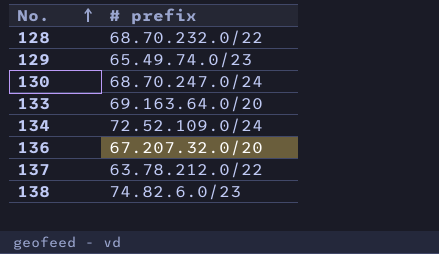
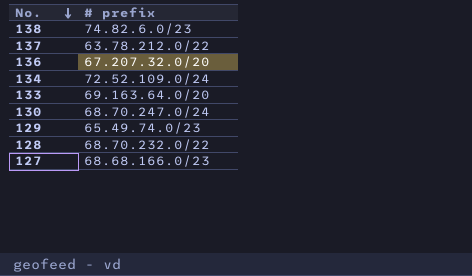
row order: No. ascending -> No. descending
row 127: none -> 68.68.166.0/23

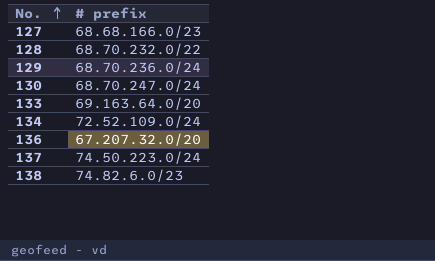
row order: No. descending -> No. ascending
129 | # prefix: 65.49.74.0/23 -> 68.70.236.0/24
137 | # prefix: 63.78.212.0/22 -> 74.50.223.0/24

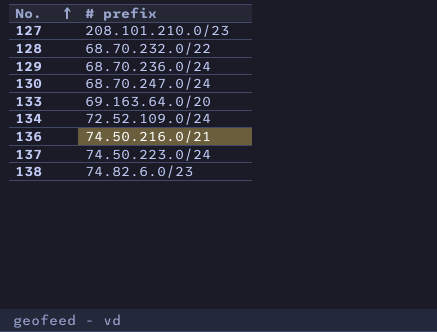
127 | # prefix: 68.68.166.0/23 -> 208.101.210.0/23
136 | # prefix: 67.207.32.0/20 -> 74.50.216.0/21

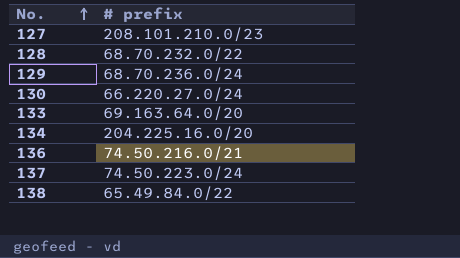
130 | # prefix: 68.70.247.0/24 -> 66.220.27.0/24
134 | # prefix: 72.52.109.0/24 -> 204.225.16.0/20
138 | # prefix: 74.82.6.0/23 -> 65.49.84.0/22

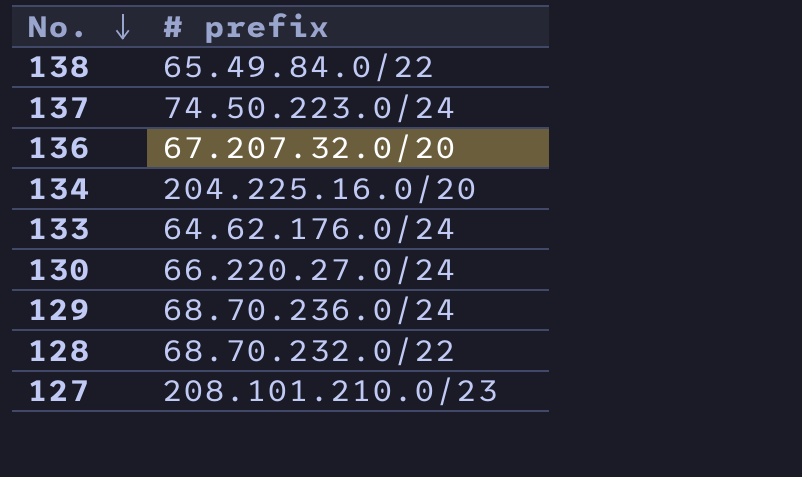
row order: No. ascending -> No. descending
136 | # prefix: 74.50.216.0/21 -> 67.207.32.0/20
133 | # prefix: 69.163.64.0/20 -> 64.62.176.0/24

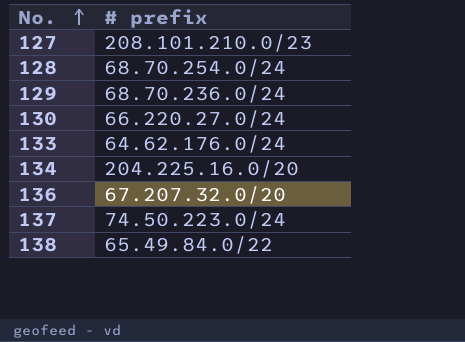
row order: No. descending -> No. ascending
128 | # prefix: 68.70.232.0/22 -> 68.70.254.0/24

